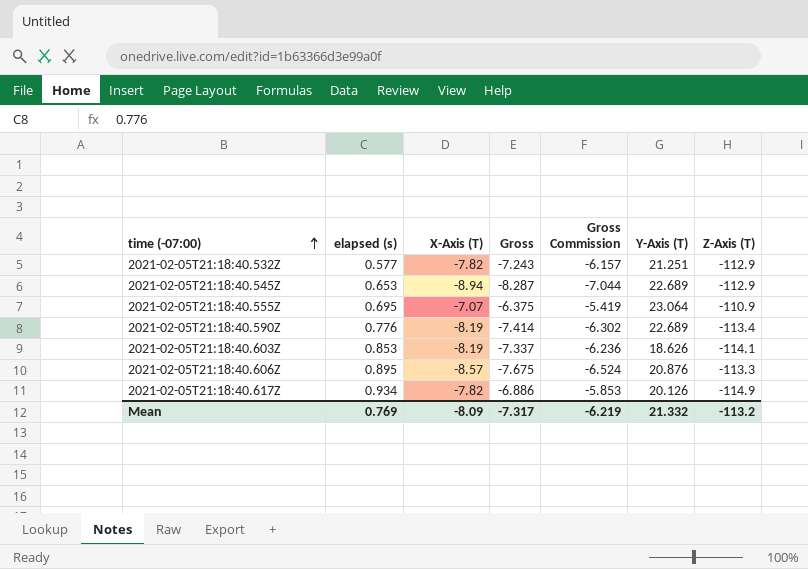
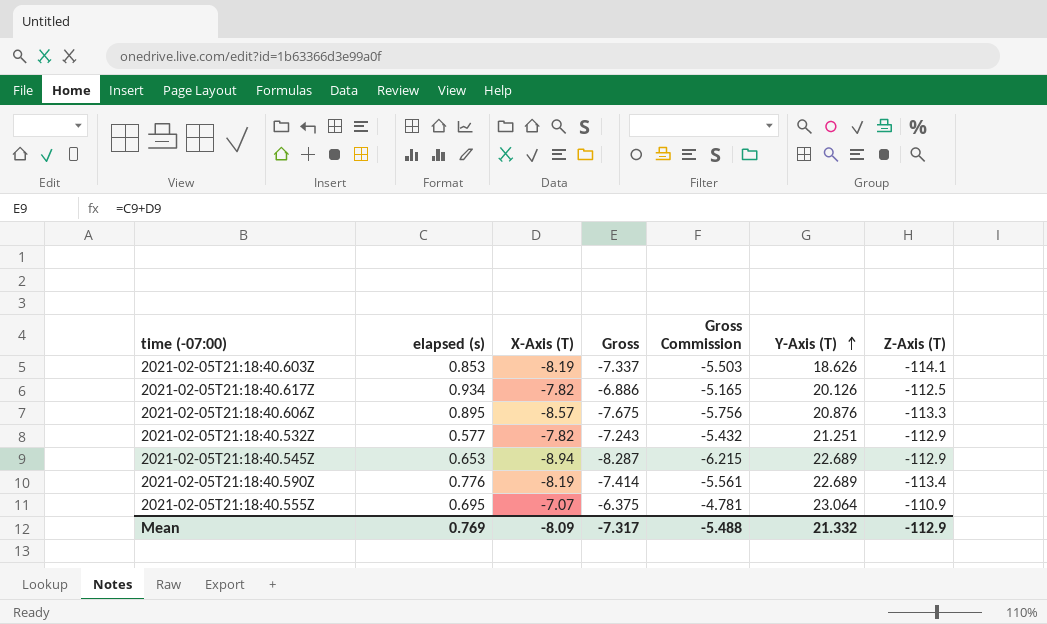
row order: time (-07:00) ascending -> Y-Axis (T) ascending
column Gross Commission | formula: [Gross] * 0.85 -> [Gross] * 0.75
2021-02-05T21:18:40.617Z | Z-Axis (T): -114.9 -> -112.5
Mean | Gross Commission: -6.219 -> -5.488
Mean | Z-Axis (T): -113.2 -> -112.9

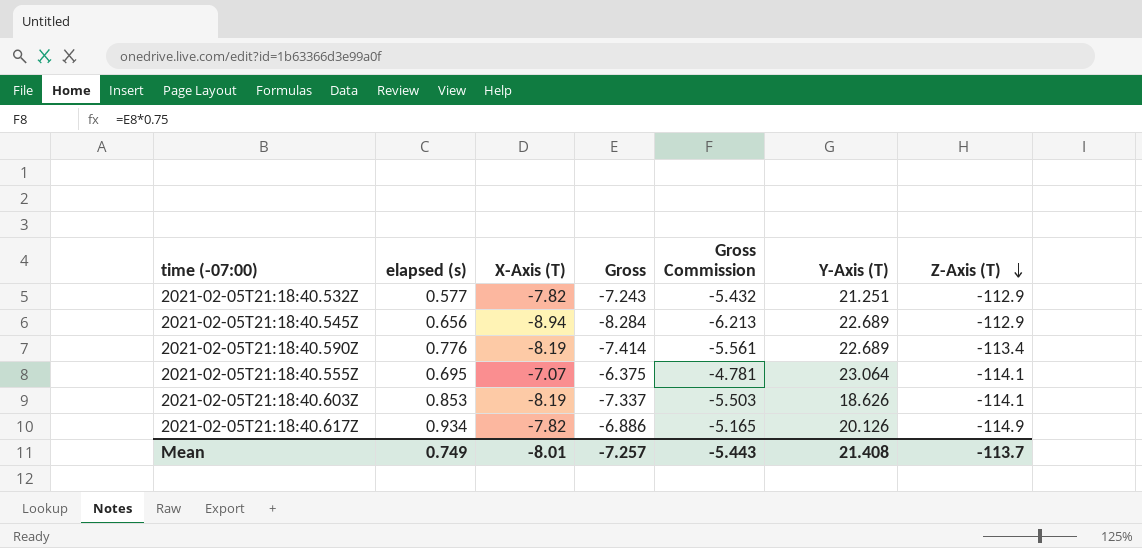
row order: Y-Axis (T) ascending -> Z-Axis (T) descending
row 2021-02-05T21:18:40.606Z: 0.895 | -8.57 | -7.675 | -5.756 | 20.876 | -113.3 -> none
2021-02-05T21:18:40.545Z | elapsed (s): 0.653 -> 0.656
2021-02-05T21:18:40.545Z | Gross: -8.287 -> -8.284
2021-02-05T21:18:40.545Z | Gross Commission: -6.215 -> -6.213
2021-02-05T21:18:40.555Z | Z-Axis (T): -110.9 -> -114.1
2021-02-05T21:18:40.617Z | Z-Axis (T): -112.5 -> -114.9
Mean | elapsed (s): 0.769 -> 0.749
Mean | X-Axis (T): -8.09 -> -8.01
Mean | Gross: -7.317 -> -7.257
Mean | Gross Commission: -5.488 -> -5.443
Mean | Y-Axis (T): 21.332 -> 21.408
Mean | Z-Axis (T): -112.9 -> -113.7

